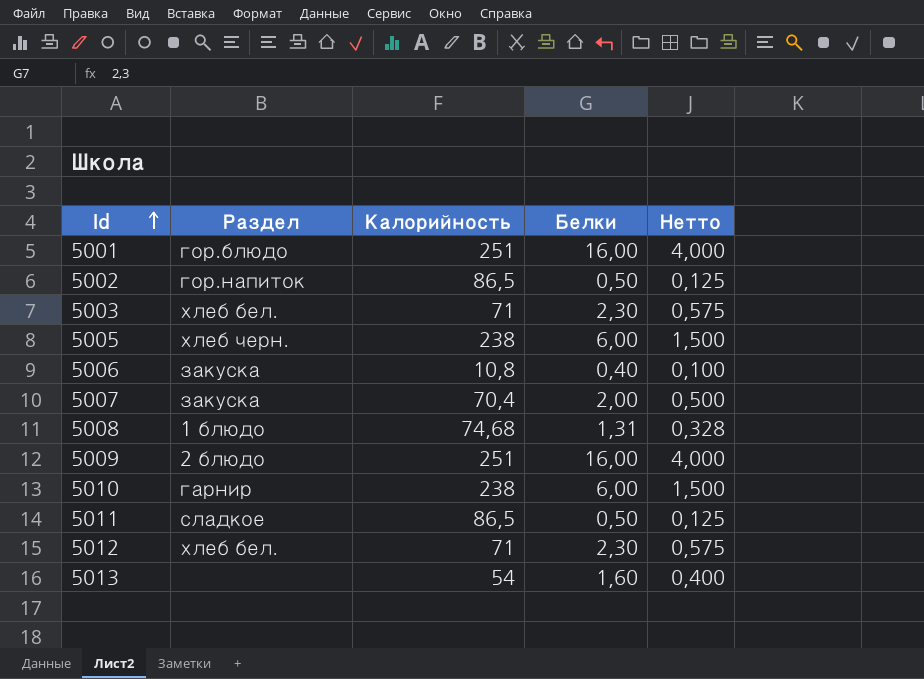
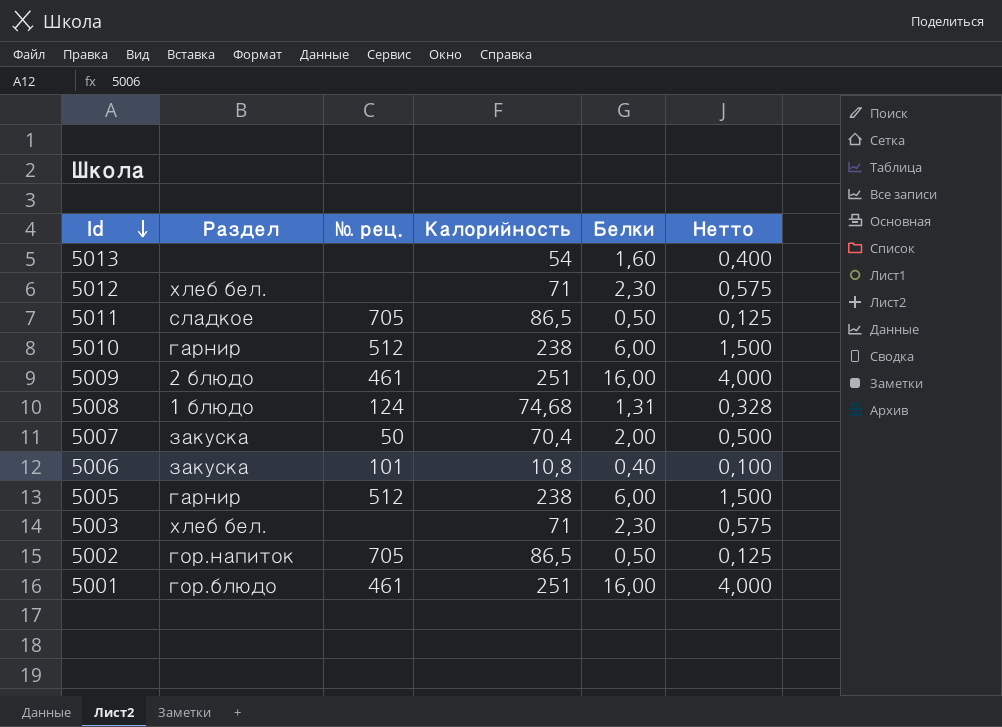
row order: Id ascending -> Id descending
column № рец. | position: none -> 3
5005 | Раздел: хлеб черн. -> гарнир

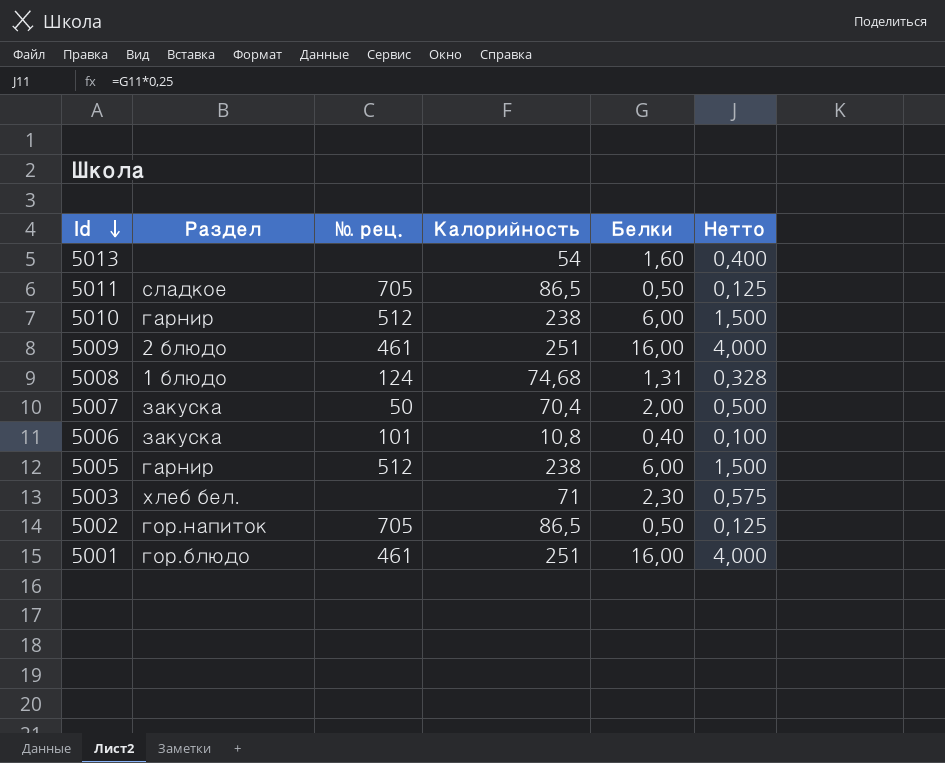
row 5012: хлеб бел. | none | 71 | 2,30 | 0,575 -> none

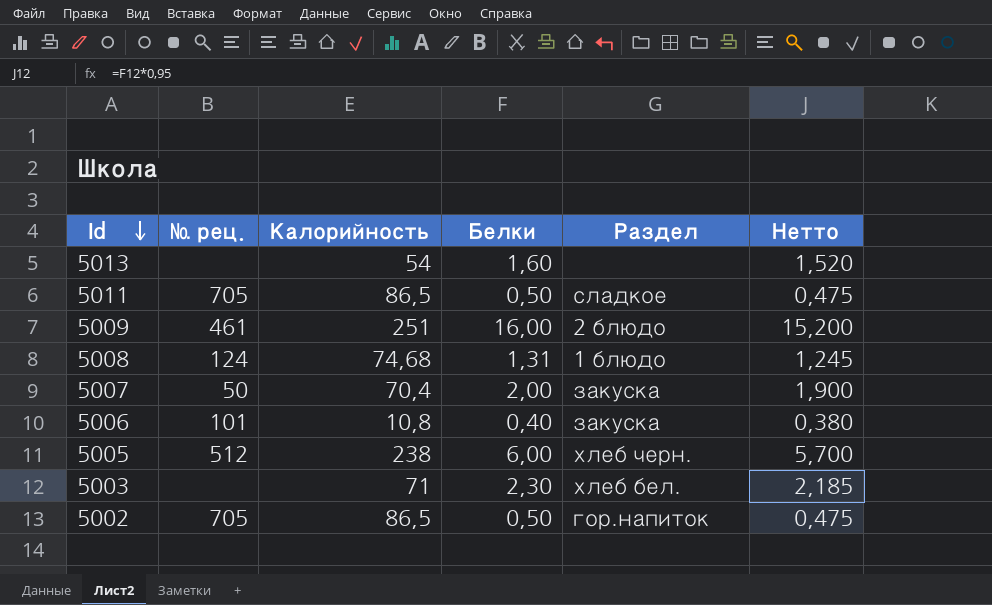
column Раздел | position: 2 -> 5
column Нетто | formula: [Белки] * 0,25 -> [Белки] * 0,95
row 5010: гарнир | 512 | 238 | 6,00 | 1,500 -> none
row 5001: гор.блюдо | 461 | 251 | 16,00 | 4,000 -> none
5005 | Раздел: гарнир -> хлеб черн.

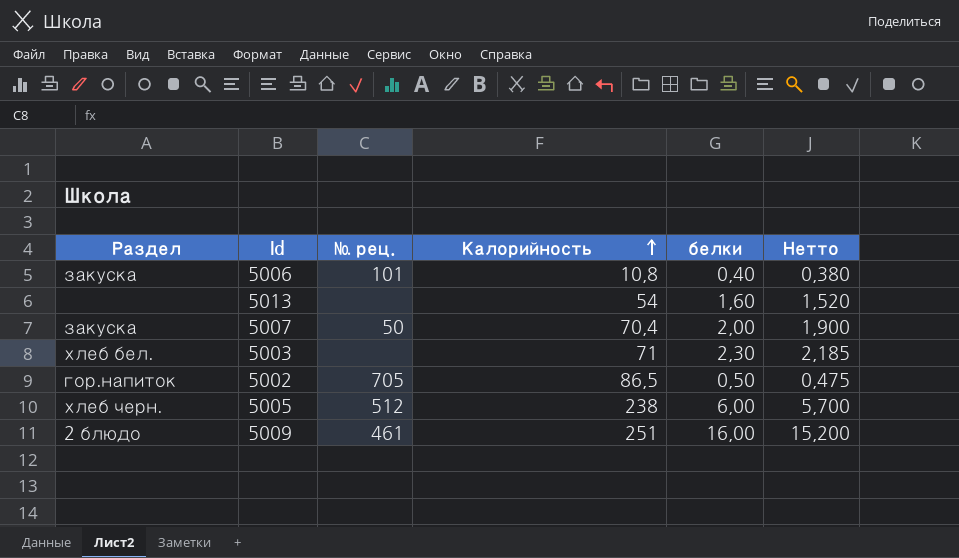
row order: Id descending -> Калорийность ascending
column Раздел | position: 5 -> 1
column name: Белки -> белки
row 5011: 705 | 86,5 | 0,50 | сладкое | 0,475 -> none
row 5008: 124 | 74,68 | 1,31 | 1 блюдо | 1,245 -> none

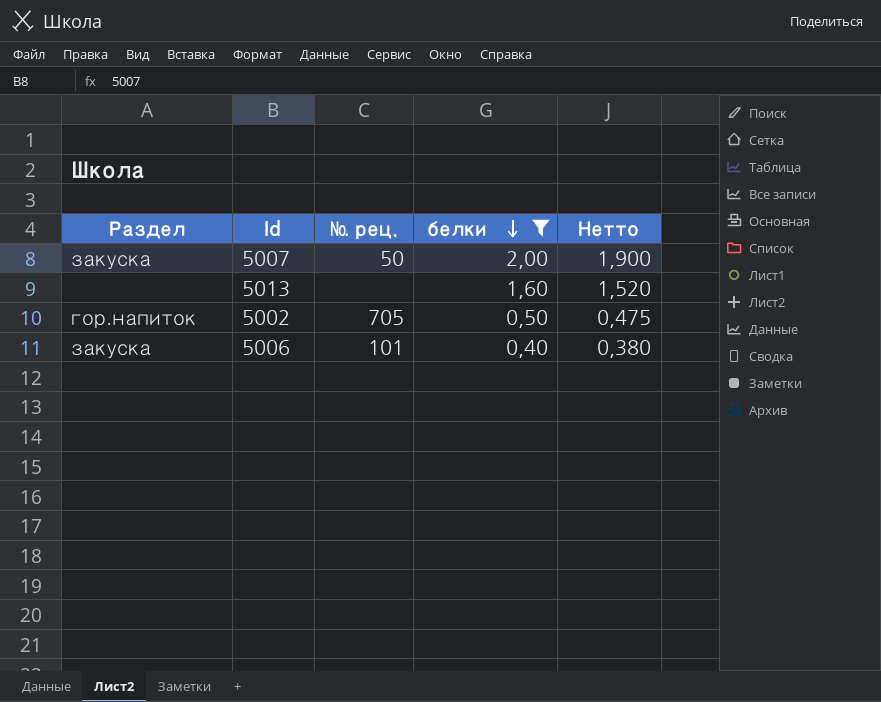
filter: none -> белки <= 2,00
row order: Калорийность ascending -> белки descending
column Калорийность | position: 4 -> none

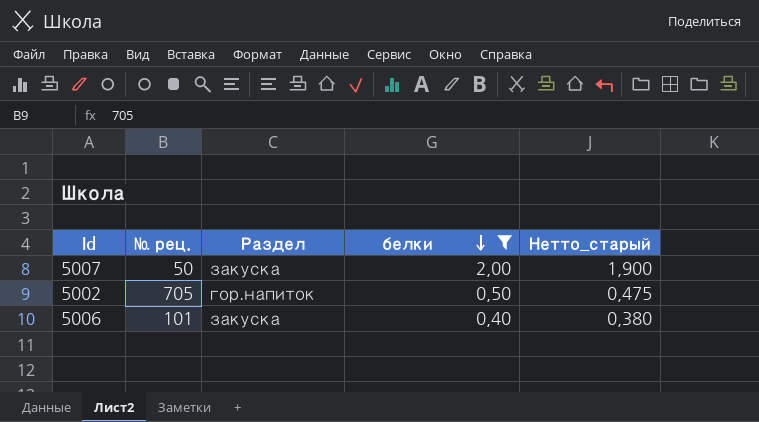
column Раздел | position: 1 -> 3
column name: Нетто -> Нетто_старый
row 5013: none | none | 1,60 | 1,520 -> none

